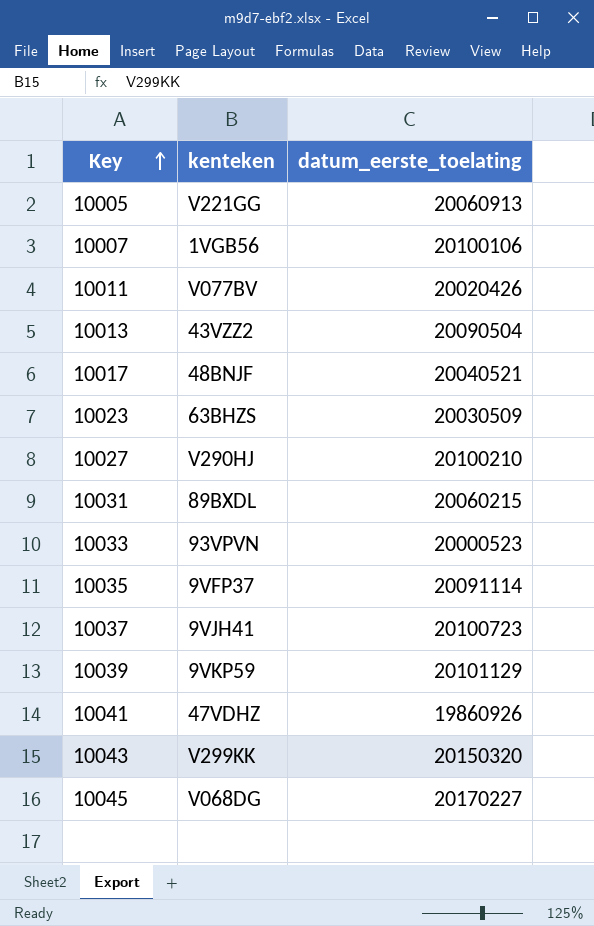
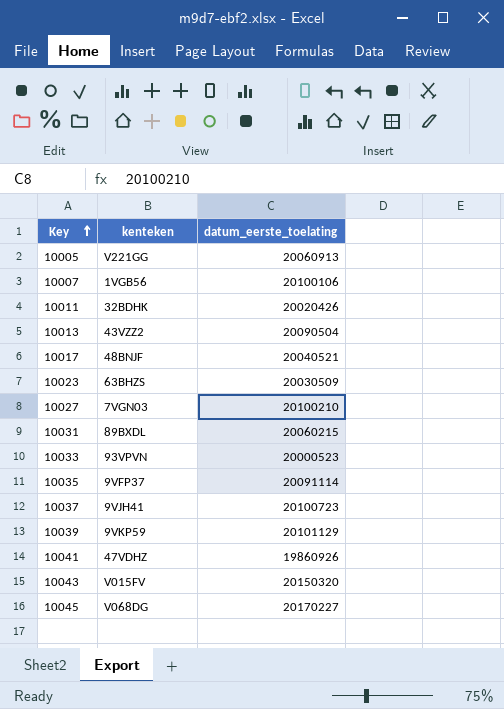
10011 | kenteken: V077BV -> 32BDHK
10027 | kenteken: V290HJ -> 7VGN03
10043 | kenteken: V299KK -> V015FV

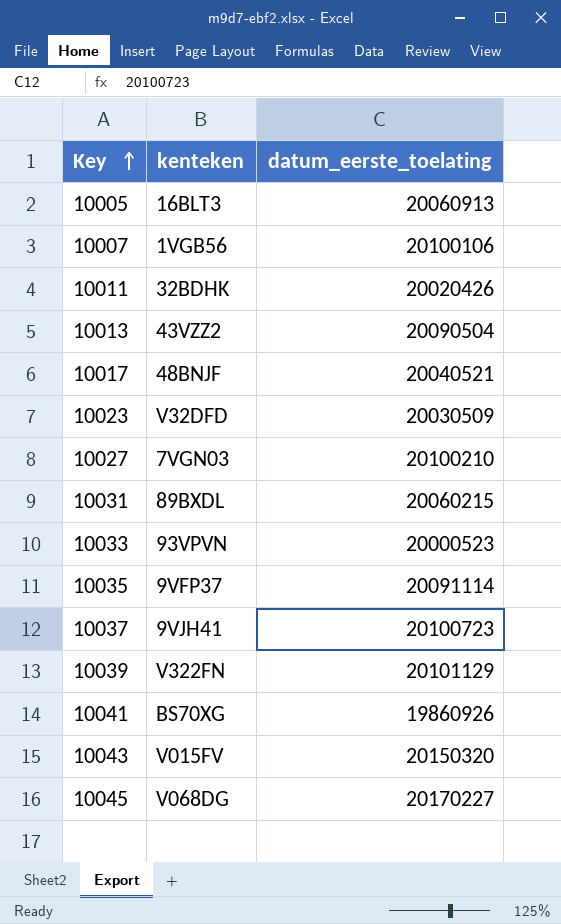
10005 | kenteken: V221GG -> 16BLT3
10023 | kenteken: 63BHZS -> V32DFD
10039 | kenteken: 9VKP59 -> V322FN
10041 | kenteken: 47VDHZ -> BS70XG

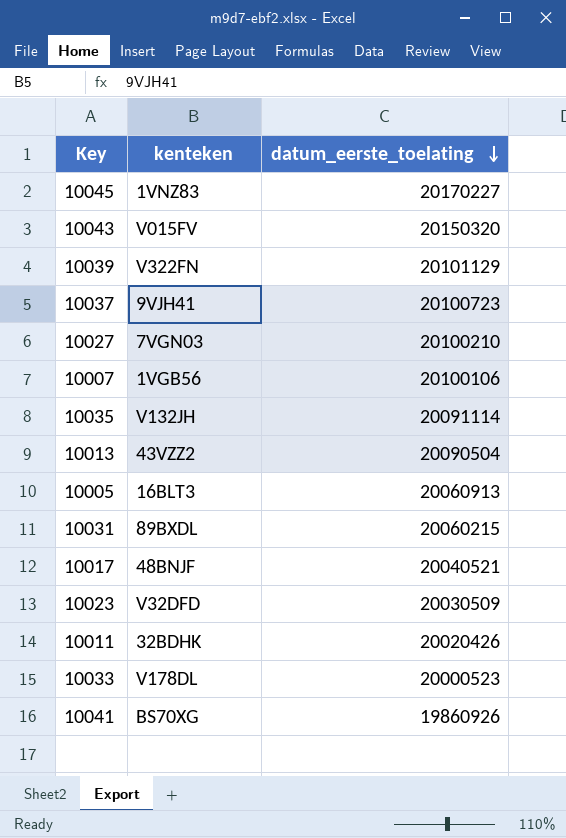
row order: Key ascending -> datum_eerste_toelating descending
10045 | kenteken: V068DG -> 1VNZ83
10035 | kenteken: 9VFP37 -> V132JH
10033 | kenteken: 93VPVN -> V178DL

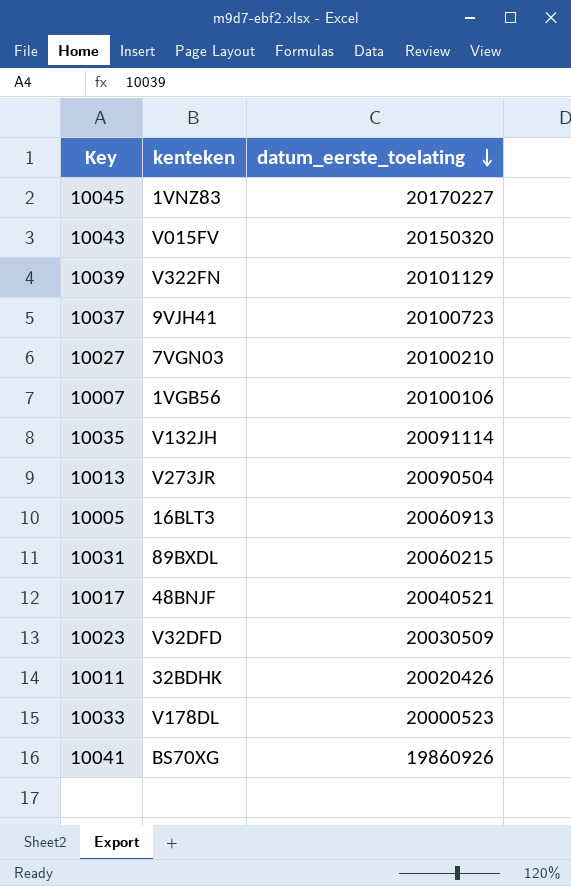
10013 | kenteken: 43VZZ2 -> V273JR

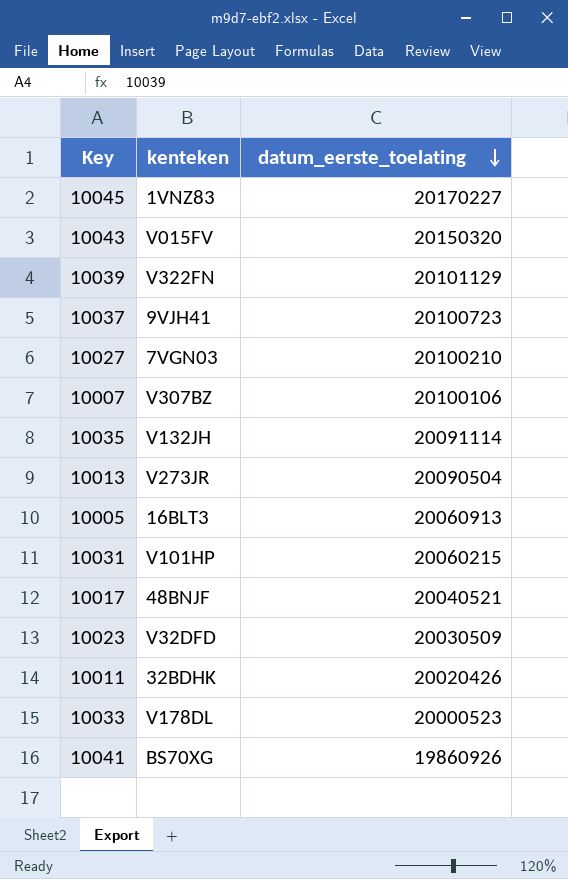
10007 | kenteken: 1VGB56 -> V307BZ
10031 | kenteken: 89BXDL -> V101HP

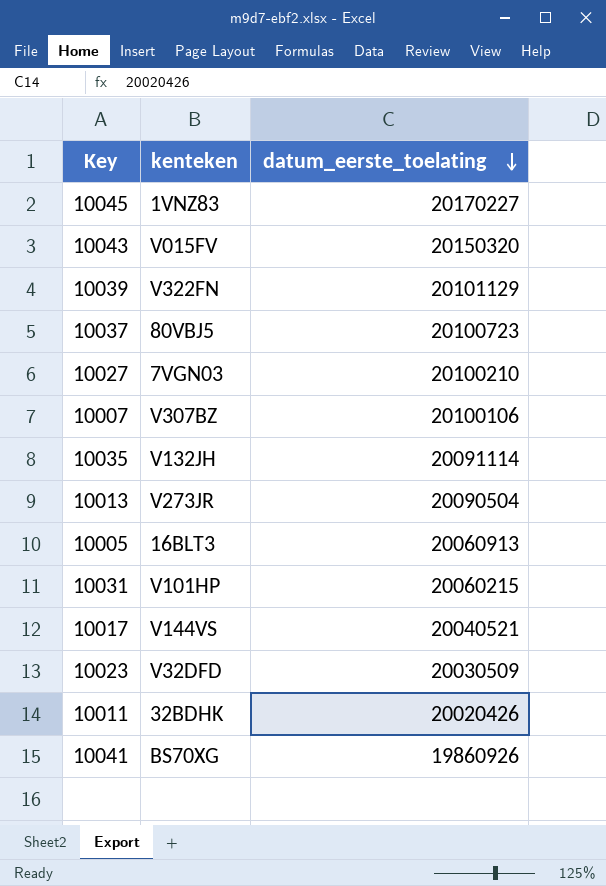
row 10033: V178DL | 20000523 -> none
10037 | kenteken: 9VJH41 -> 80VBJ5
10017 | kenteken: 48BNJF -> V144VS

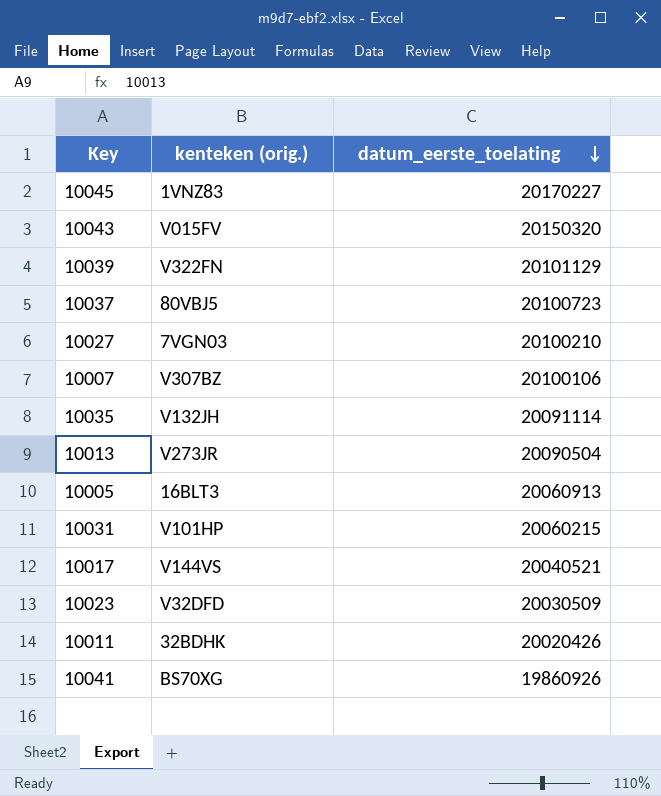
column name: kenteken -> kenteken (orig.)

